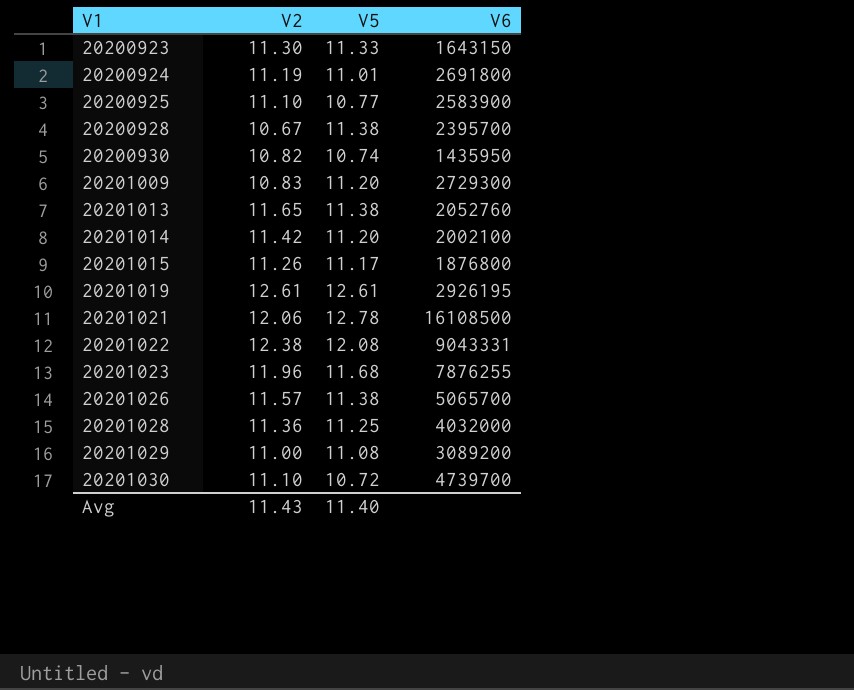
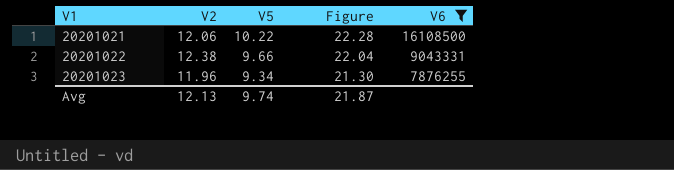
filter: none -> V6 >= 7876255
column Figure | formula: none -> [V2] + [V5]
20201021 | V5: 12.78 -> 10.22
20201022 | V5: 12.08 -> 9.66
20201023 | V5: 11.68 -> 9.34
Avg | V2: 11.43 -> 12.13
Avg | V5: 11.40 -> 9.74

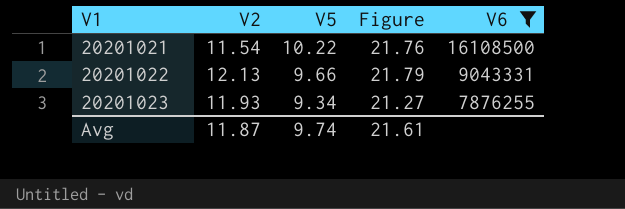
20201021 | V2: 12.06 -> 11.54
20201021 | Figure: 22.28 -> 21.76
20201022 | V2: 12.38 -> 12.13
20201022 | Figure: 22.04 -> 21.79
20201023 | V2: 11.96 -> 11.93
20201023 | Figure: 21.30 -> 21.27
Avg | V2: 12.13 -> 11.87
Avg | Figure: 21.87 -> 21.61

